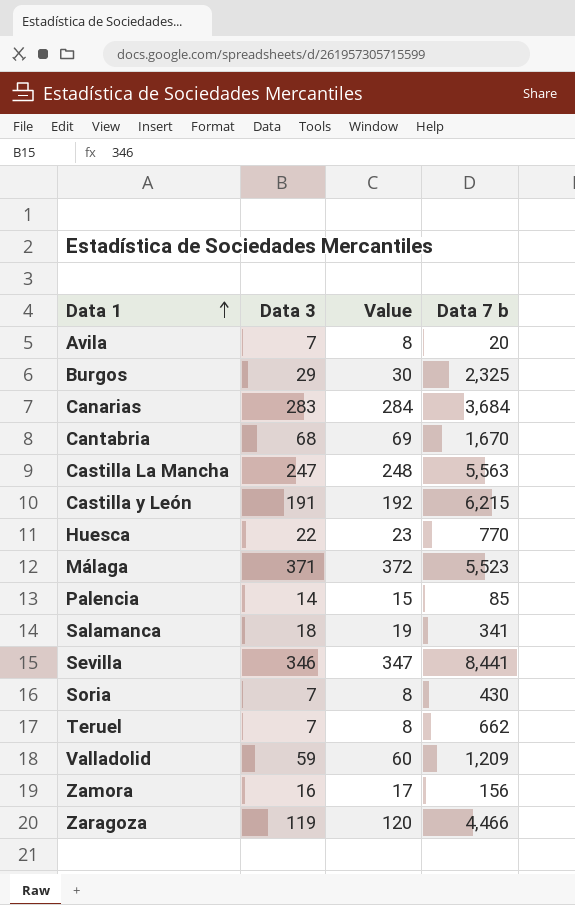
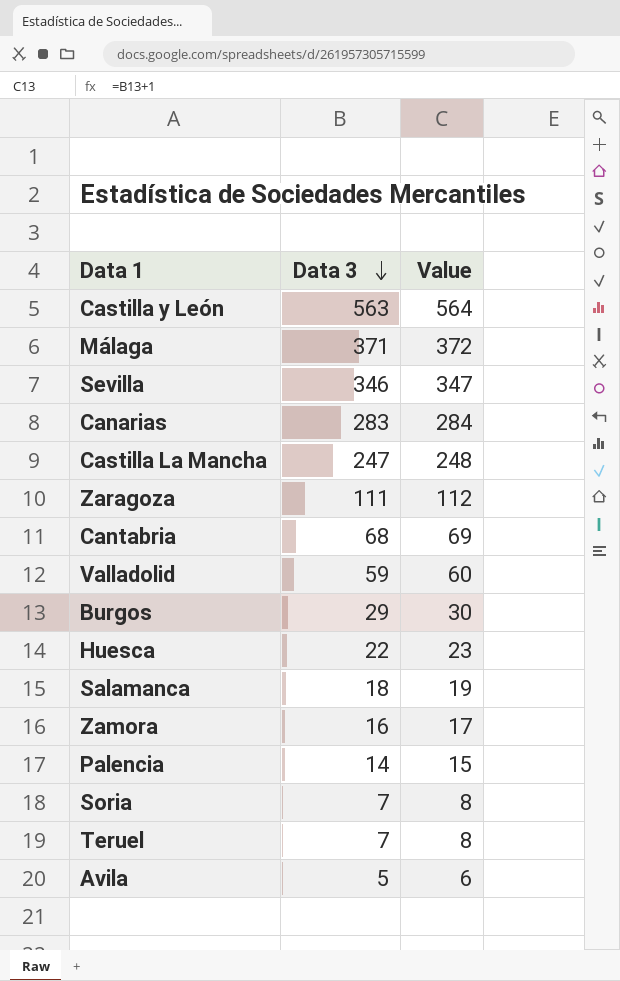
row order: Data 1 ascending -> Data 3 descending
column Data 7 b | position: 4 -> none
Castilla y León | Data 3: 191 -> 563
Castilla y León | Value: 192 -> 564
Zaragoza | Data 3: 119 -> 111
Zaragoza | Value: 120 -> 112
Avila | Data 3: 7 -> 5
Avila | Value: 8 -> 6

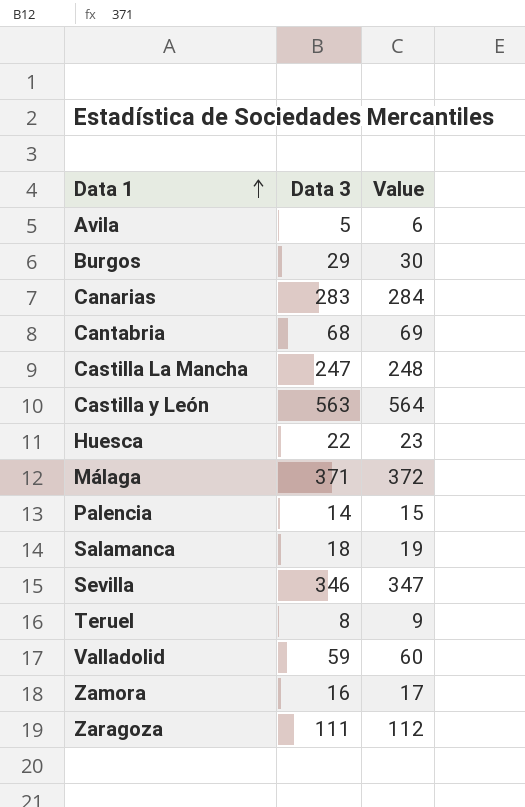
row order: Data 3 descending -> Data 1 ascending
row Soria: 7 | 8 -> none
Teruel | Data 3: 7 -> 8
Teruel | Value: 8 -> 9

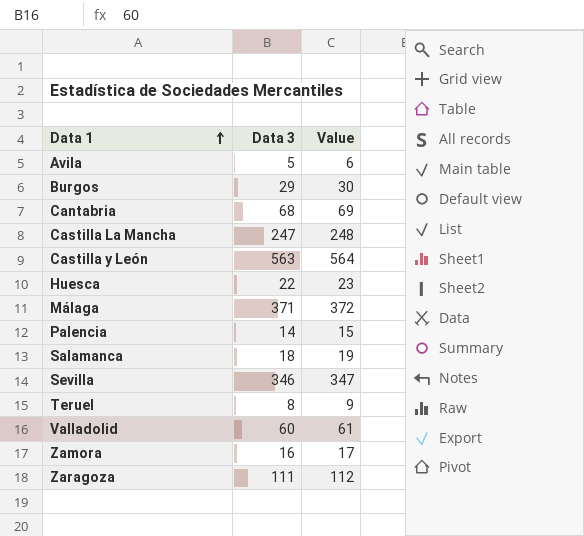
row Canarias: 283 | 284 -> none
Valladolid | Data 3: 59 -> 60
Valladolid | Value: 60 -> 61

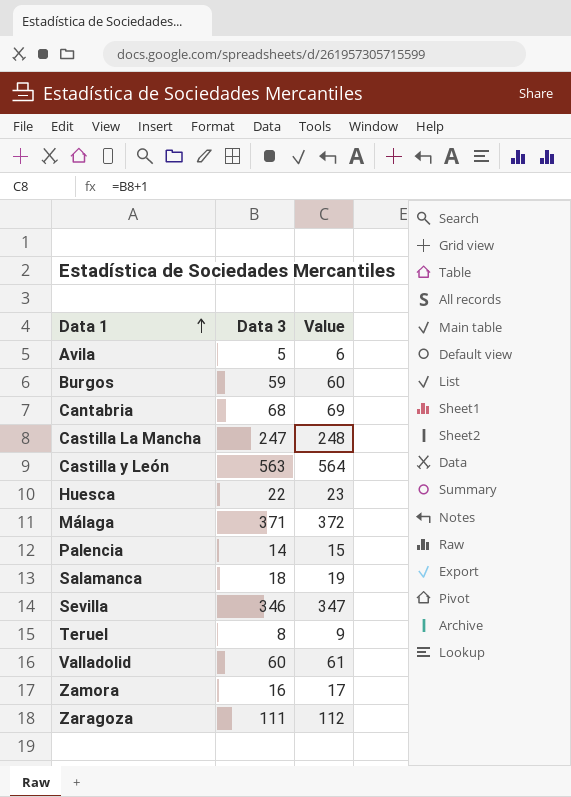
Burgos | Data 3: 29 -> 59
Burgos | Value: 30 -> 60

